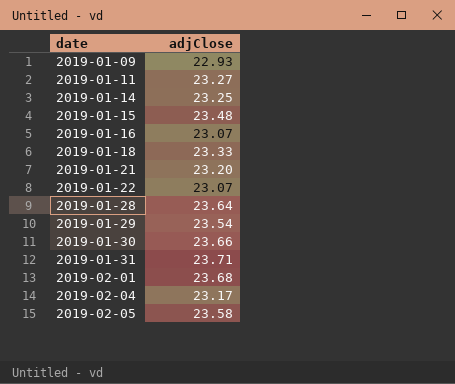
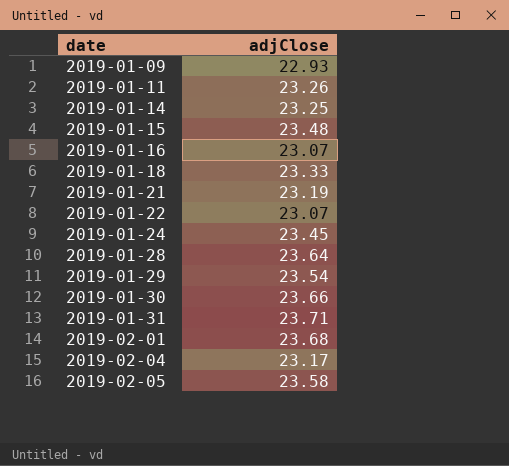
2019-01-11 | adjClose: 23.27 -> 23.26
2019-01-21 | adjClose: 23.20 -> 23.19
row 2019-01-24: none -> 23.45

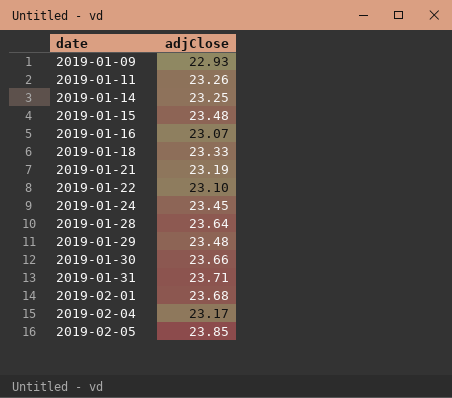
2019-01-22 | adjClose: 23.07 -> 23.10
2019-01-29 | adjClose: 23.54 -> 23.48
2019-02-05 | adjClose: 23.58 -> 23.85

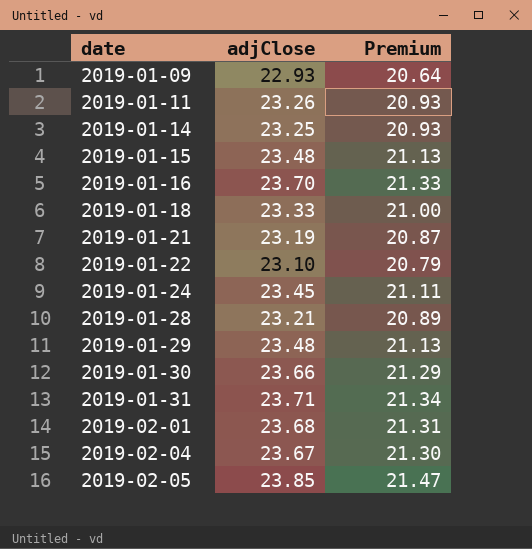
column Premium | formula: none -> [adjClose] * 0.9
2019-01-16 | adjClose: 23.07 -> 23.70
2019-01-28 | adjClose: 23.64 -> 23.21
2019-02-04 | adjClose: 23.17 -> 23.67

